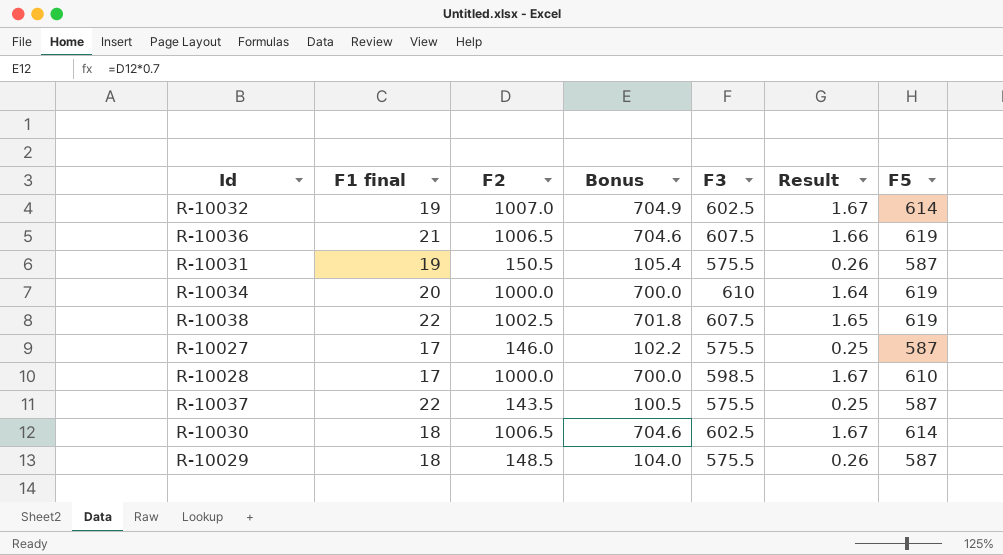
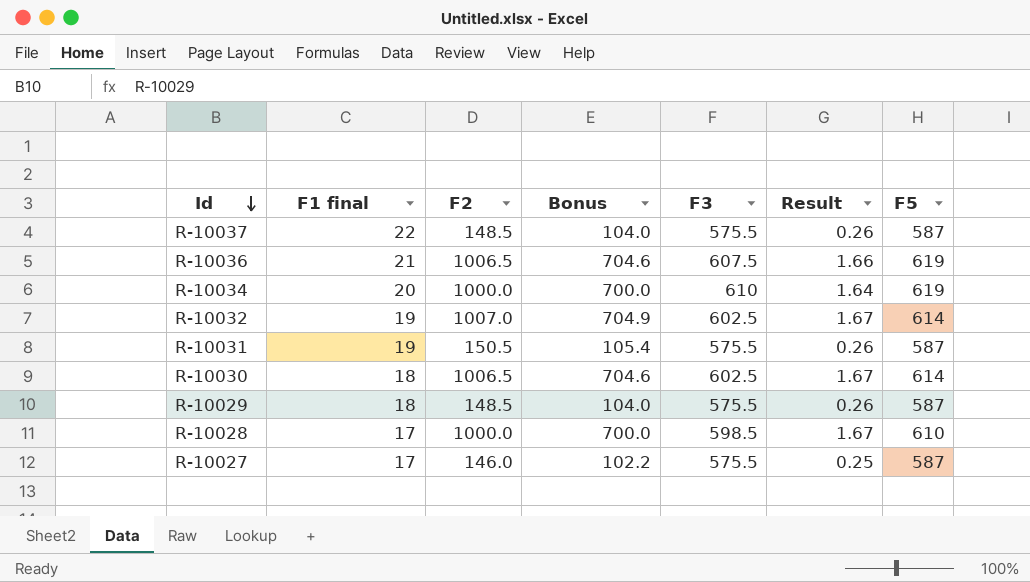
row order: none -> Id descending
row R-10038: 22 | 1002.5 | 701.8 | 607.5 | 1.65 | 619 -> none
R-10037 | F2: 143.5 -> 148.5
R-10037 | Bonus: 100.5 -> 104.0
R-10037 | Result: 0.25 -> 0.26

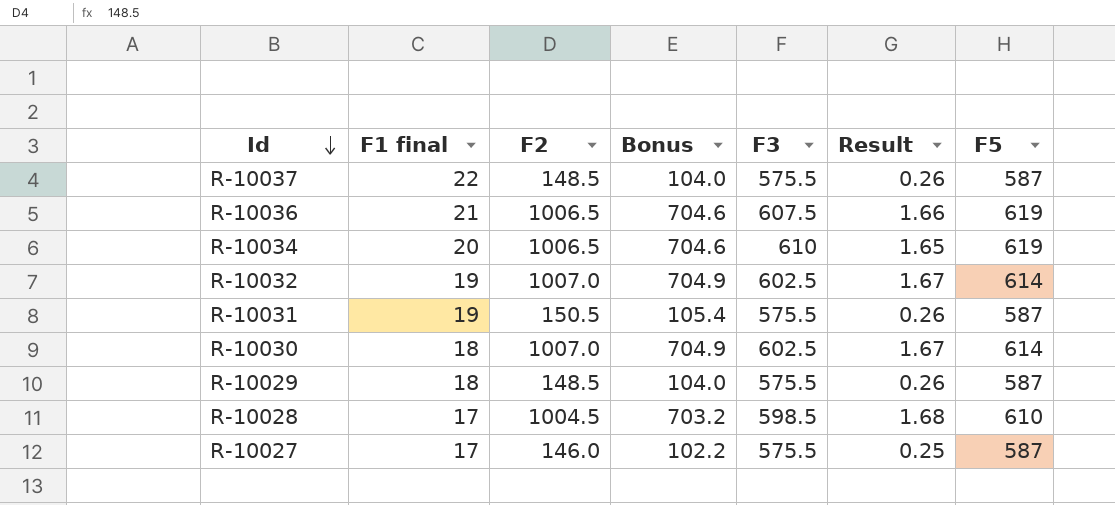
R-10034 | F2: 1000.0 -> 1006.5
R-10034 | Bonus: 700.0 -> 704.6
R-10034 | Result: 1.64 -> 1.65
R-10030 | F2: 1006.5 -> 1007.0
R-10030 | Bonus: 704.6 -> 704.9
R-10028 | F2: 1000.0 -> 1004.5
R-10028 | Bonus: 700.0 -> 703.2
R-10028 | Result: 1.67 -> 1.68

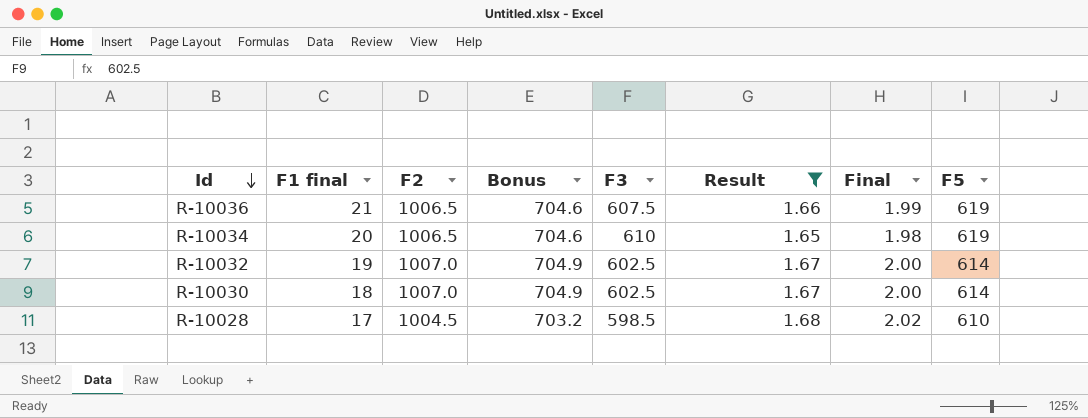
filter: none -> Result >= 1.65
column Final | formula: none -> [Result] * 1.2

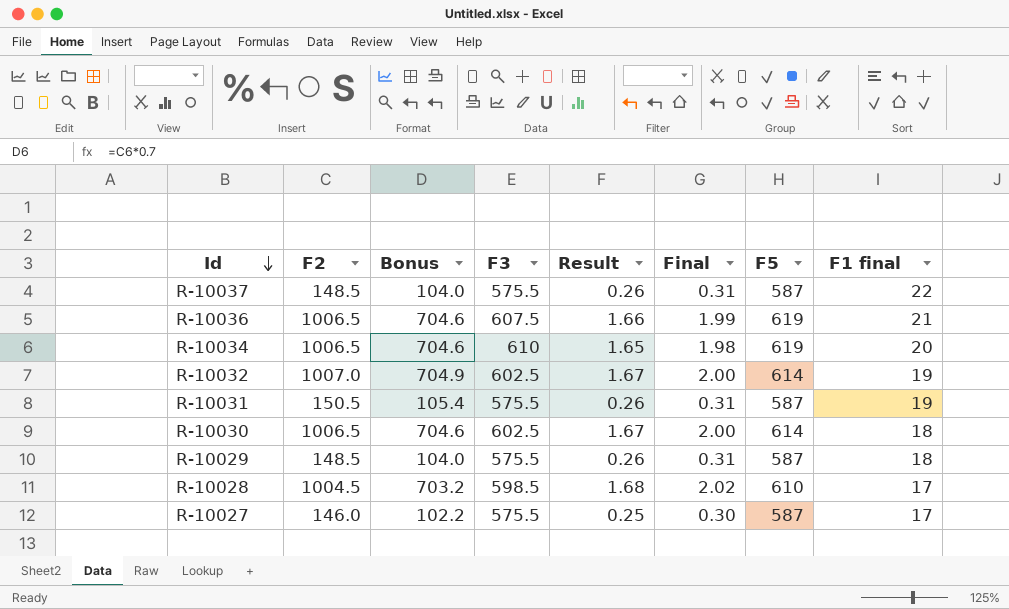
filter: Result >= 1.65 -> none
column F1 final | position: 2 -> 8
R-10030 | F2: 1007.0 -> 1006.5
R-10030 | Bonus: 704.9 -> 704.6

